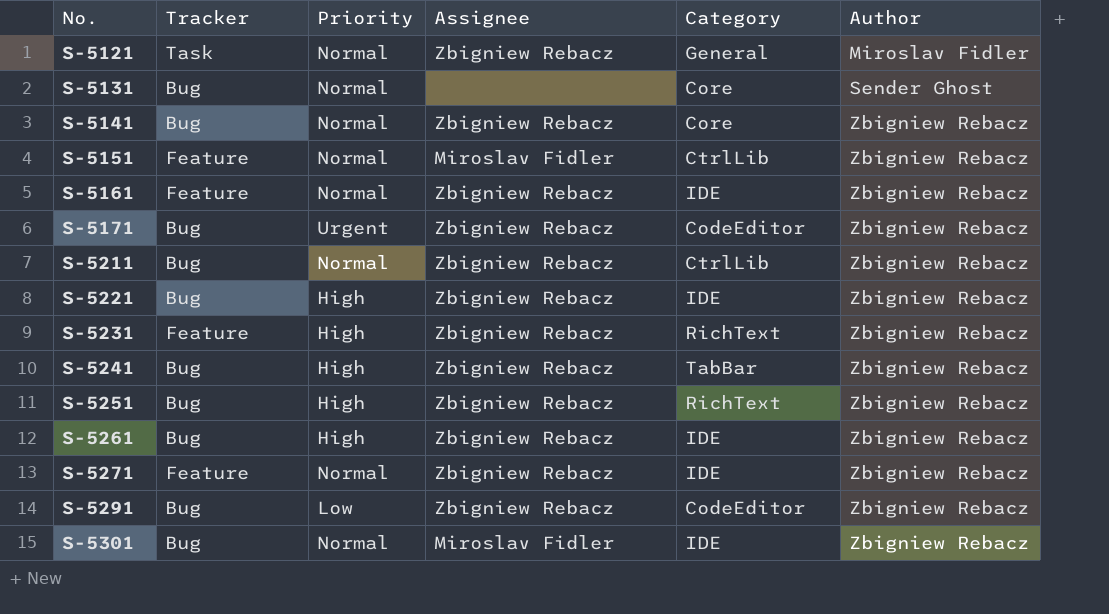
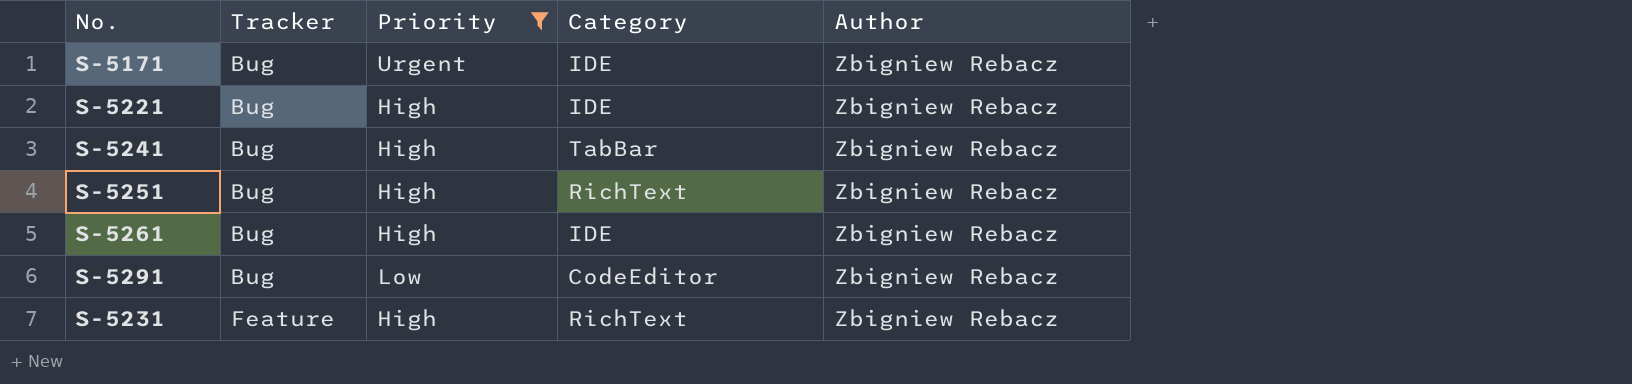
filter: none -> Priority != Normal
row order: No. ascending -> Tracker ascending
column Assignee | position: 4 -> none
S-5171 | Category: CodeEditor -> IDE

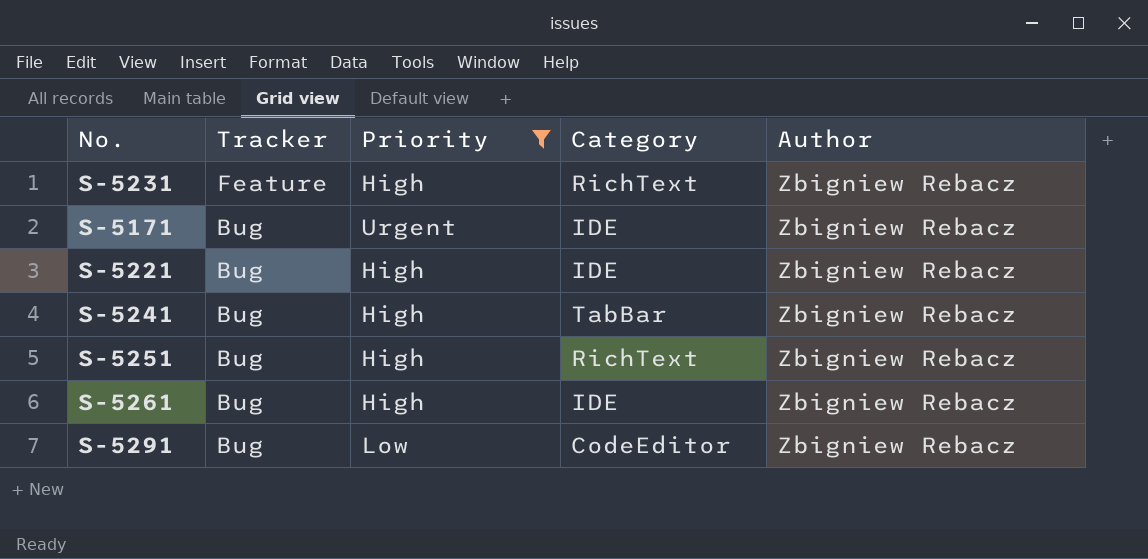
row order: Tracker ascending -> Tracker descending

